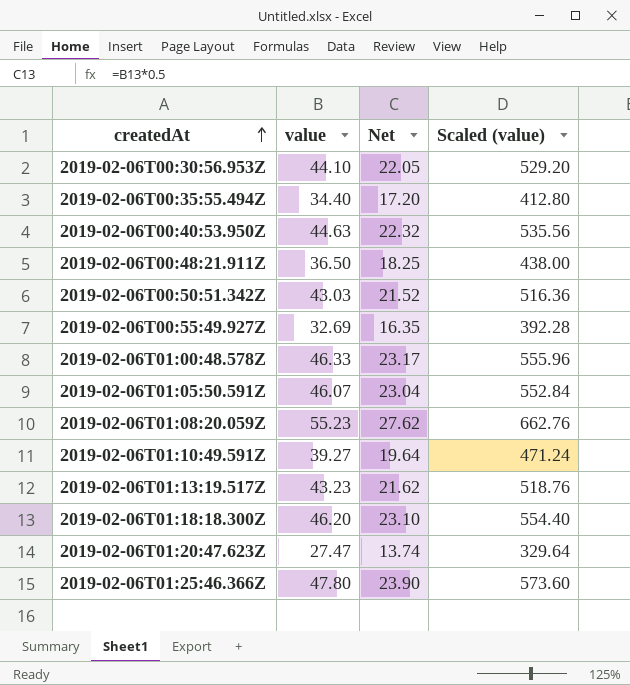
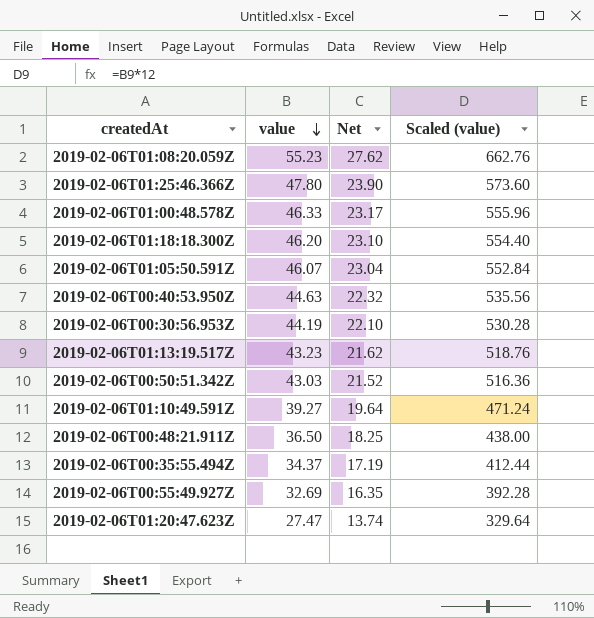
row order: createdAt ascending -> value descending
2019-02-06T00:30:56.953Z | value: 44.10 -> 44.19
2019-02-06T00:30:56.953Z | Net: 22.05 -> 22.10
2019-02-06T00:30:56.953Z | Scaled (value): 529.20 -> 530.28
2019-02-06T00:35:55.494Z | value: 34.40 -> 34.37
2019-02-06T00:35:55.494Z | Net: 17.20 -> 17.19
2019-02-06T00:35:55.494Z | Scaled (value): 412.80 -> 412.44

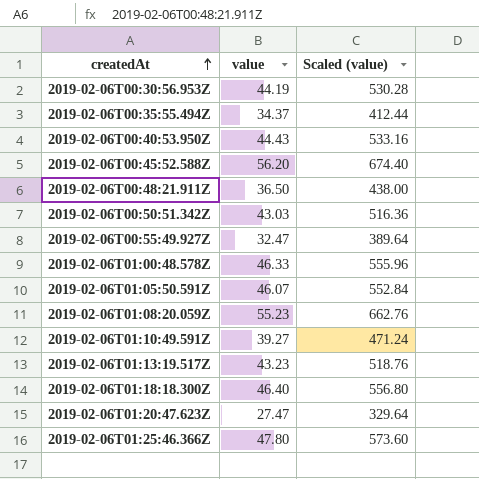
row order: value descending -> createdAt ascending
column Net | formula: [value] * 0.5 -> none
2019-02-06T00:40:53.950Z | value: 44.63 -> 44.43
2019-02-06T00:40:53.950Z | Scaled (value): 535.56 -> 533.16
row 2019-02-06T00:45:52.588Z: none -> 56.20 | 674.40
2019-02-06T00:55:49.927Z | value: 32.69 -> 32.47
2019-02-06T00:55:49.927Z | Scaled (value): 392.28 -> 389.64
2019-02-06T01:18:18.300Z | value: 46.20 -> 46.40
2019-02-06T01:18:18.300Z | Scaled (value): 554.40 -> 556.80

